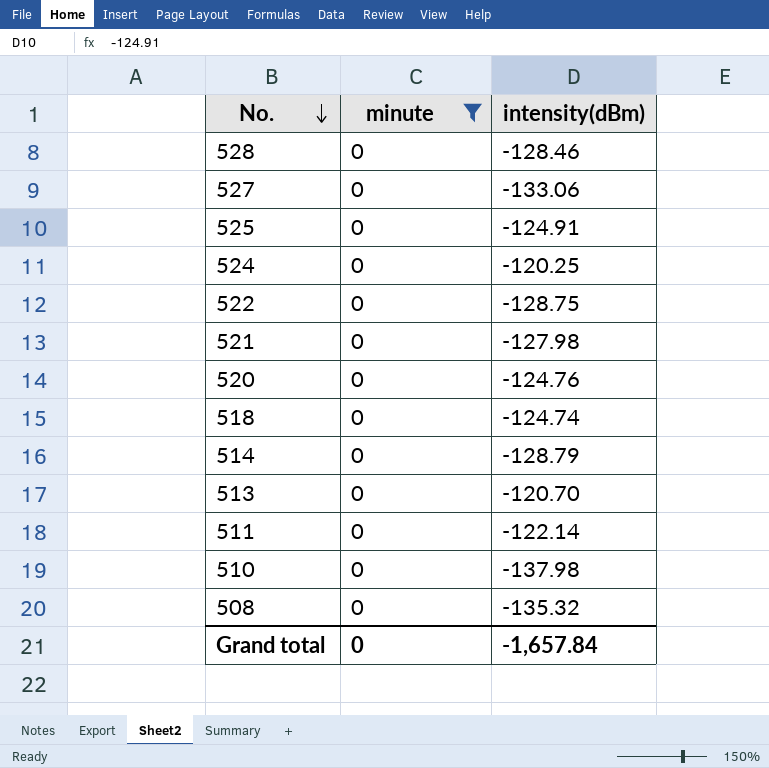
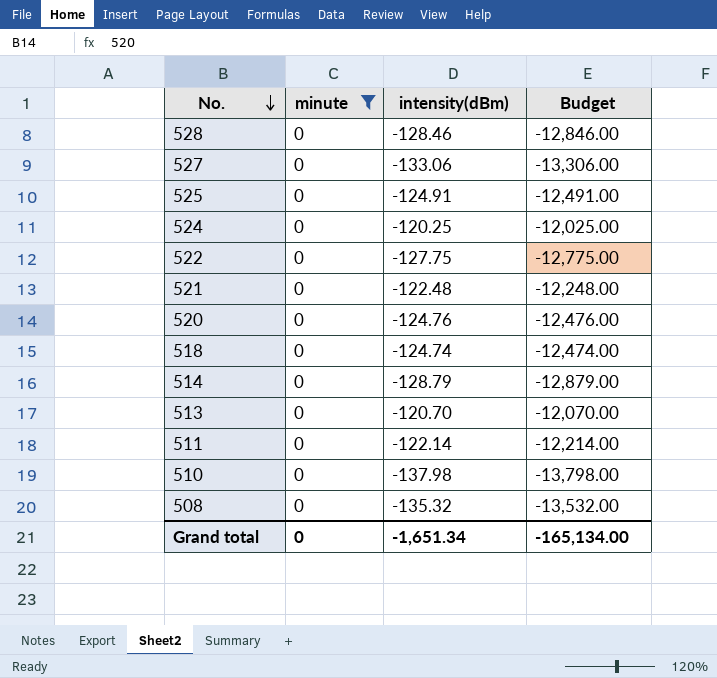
column Budget | formula: none -> [intensity(dBm)] * 100
522 | intensity(dBm): -128.75 -> -127.75
521 | intensity(dBm): -127.98 -> -122.48
Grand total | intensity(dBm): -1,657.84 -> -1,651.34

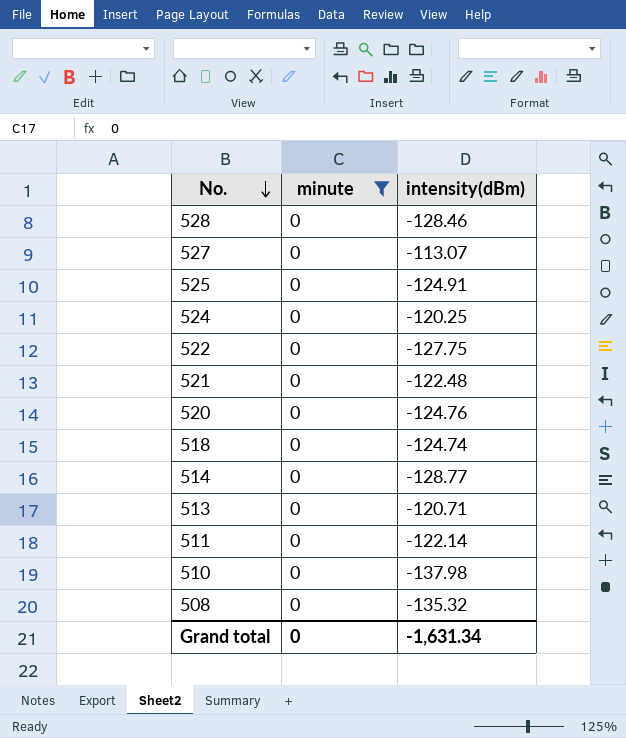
column Budget | formula: [intensity(dBm)] * 100 -> none
527 | intensity(dBm): -133.06 -> -113.07
514 | intensity(dBm): -128.79 -> -128.77
513 | intensity(dBm): -120.70 -> -120.71
Grand total | intensity(dBm): -1,651.34 -> -1,631.34

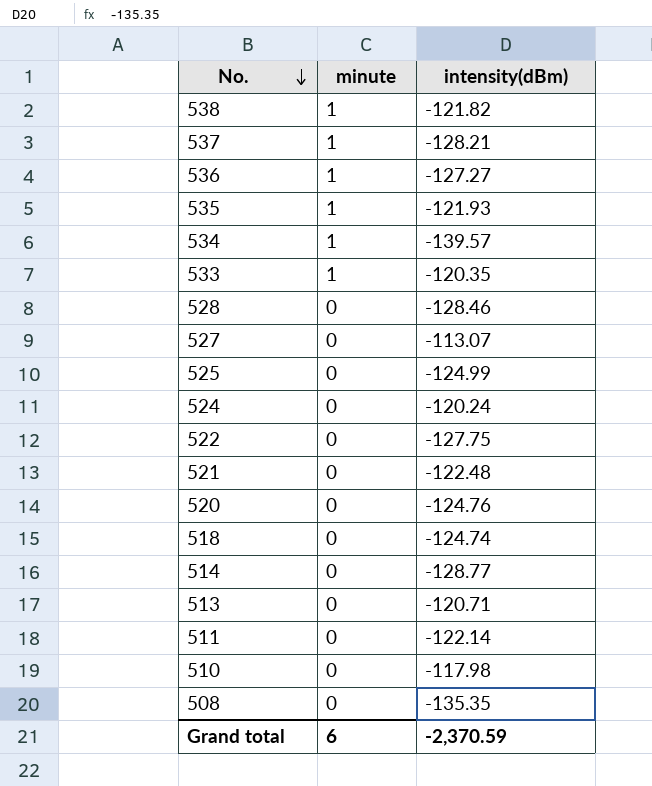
filter: minute = 0 -> none
525 | intensity(dBm): -124.91 -> -124.99
524 | intensity(dBm): -120.25 -> -120.24
510 | intensity(dBm): -137.98 -> -117.98
508 | intensity(dBm): -135.32 -> -135.35
Grand total | minute: 0 -> 6
Grand total | intensity(dBm): -1,631.34 -> -2,370.59

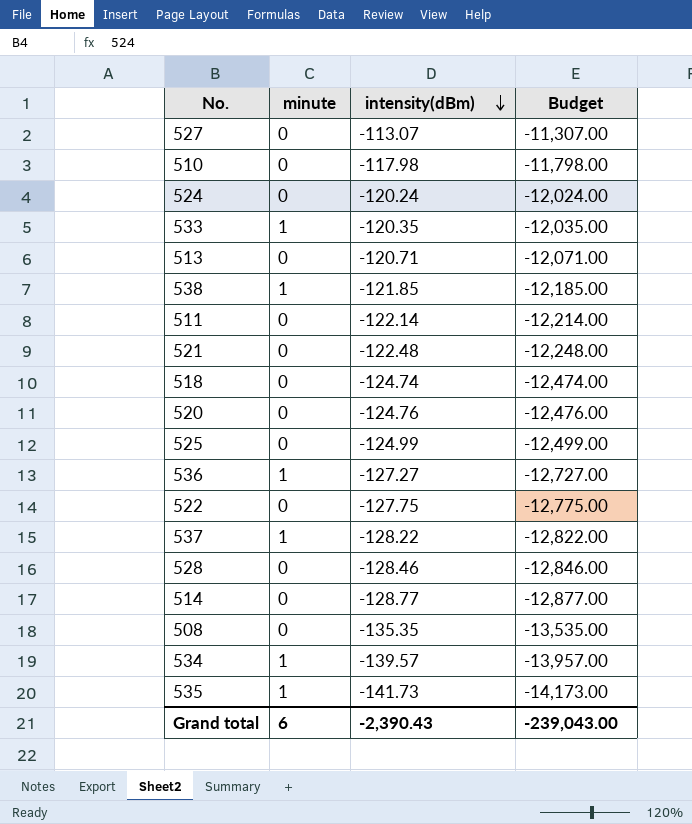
row order: No. descending -> intensity(dBm) descending
column Budget | formula: none -> [intensity(dBm)] * 100
538 | intensity(dBm): -121.82 -> -121.85
537 | intensity(dBm): -128.21 -> -128.22
535 | intensity(dBm): -121.93 -> -141.73
Grand total | intensity(dBm): -2,370.59 -> -2,390.43

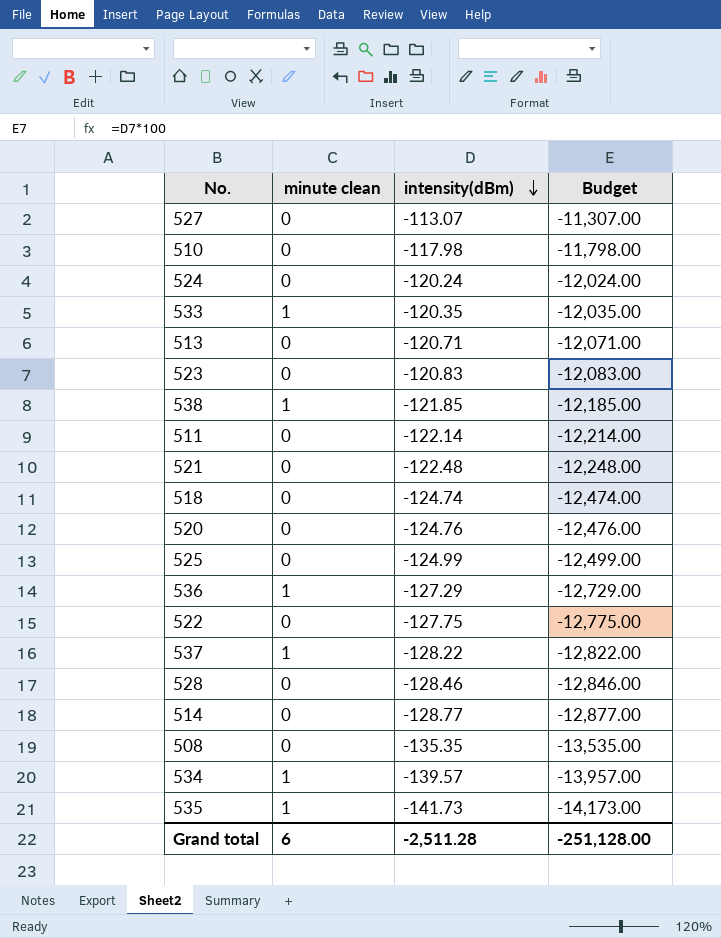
column name: minute -> minute clean
row 523: none -> 0 | -120.83 | -12,083.00
536 | intensity(dBm): -127.27 -> -127.29
536 | Budget: -12,727.00 -> -12,729.00
Grand total | intensity(dBm): -2,390.43 -> -2,511.28
Grand total | Budget: -239,043.00 -> -251,128.00

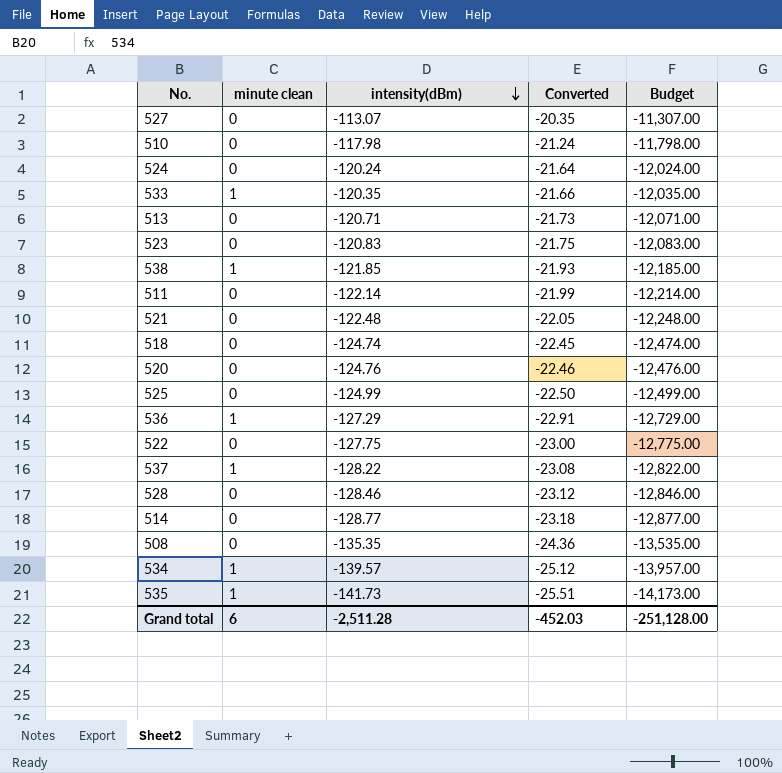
column Converted | formula: none -> [intensity(dBm)] * 0.18

